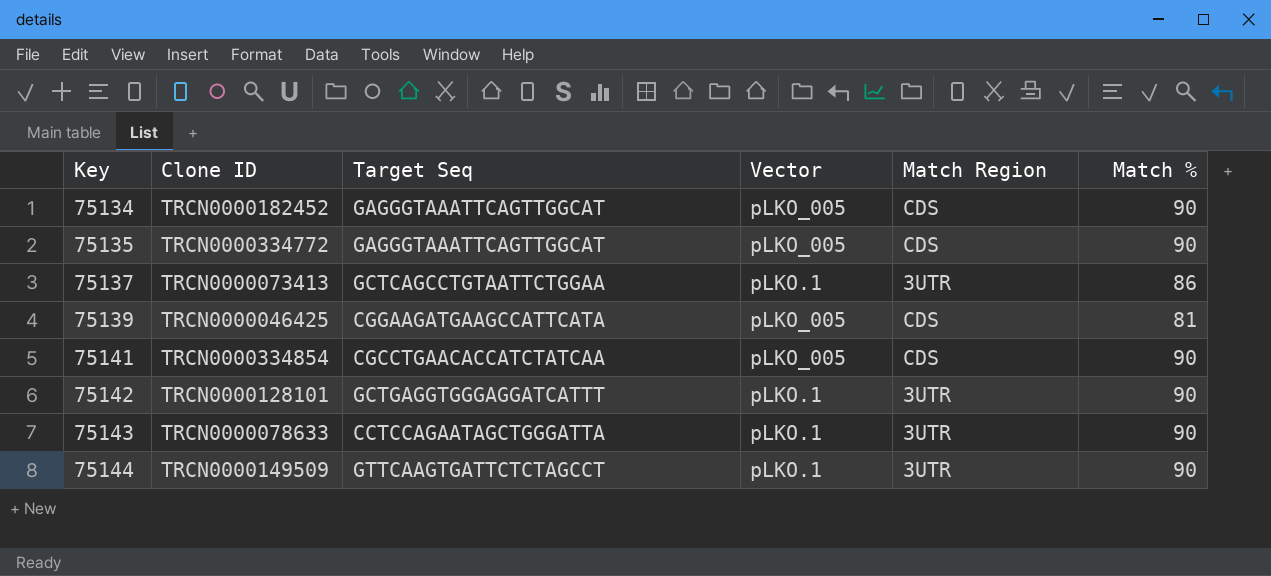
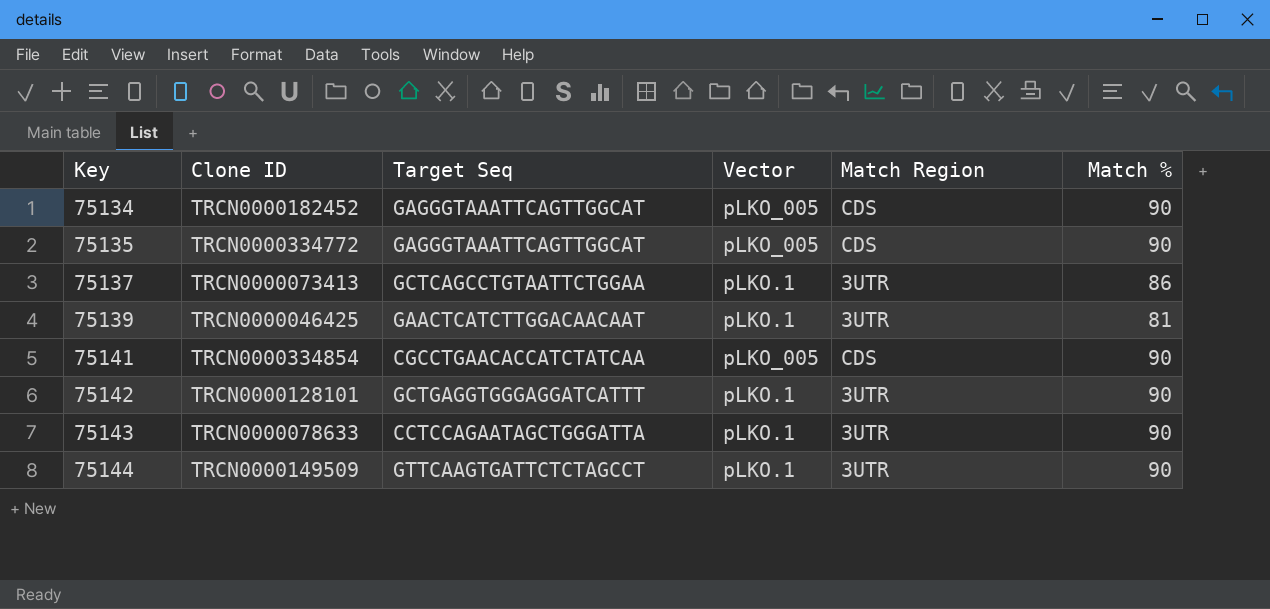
75139 | Target Seq: CGGAAGATGAAGCCATTCATA -> GAACTCATCTTGGACAACAAT
75139 | Vector: pLKO_005 -> pLKO.1
75139 | Match Region: CDS -> 3UTR

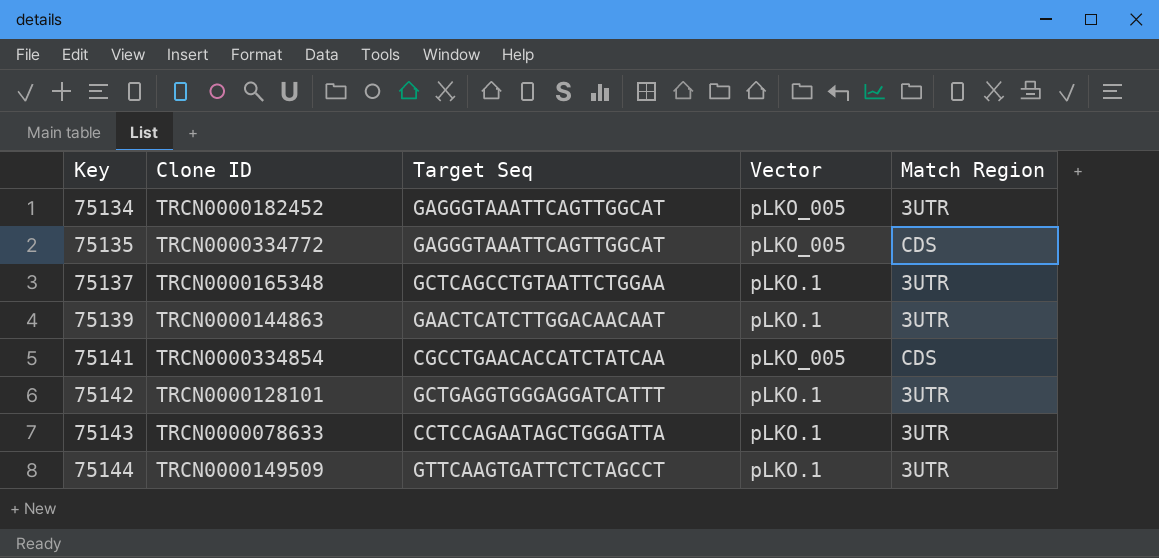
column Match % | position: 6 -> none
75134 | Match Region: CDS -> 3UTR
75137 | Clone ID: TRCN0000073413 -> TRCN0000165348
75139 | Clone ID: TRCN0000046425 -> TRCN0000144863

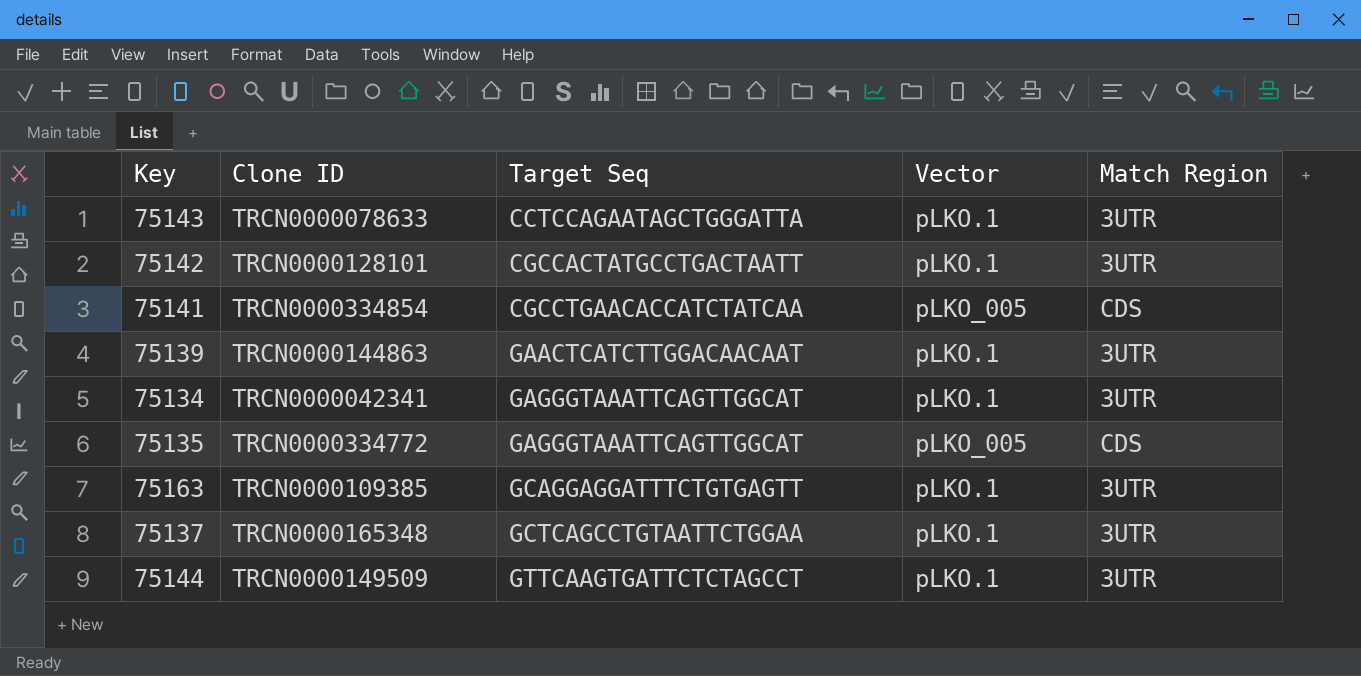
row order: Key ascending -> Target Seq ascending
75142 | Target Seq: GCTGAGGTGGGAGGATCATTT -> CGCCACTATGCCTGACTAATT
75134 | Clone ID: TRCN0000182452 -> TRCN0000042341
75134 | Vector: pLKO_005 -> pLKO.1
row 75163: none -> TRCN0000109385 | GCAGGAGGATTTCTGTGAGTT | pLKO.1 | 3UTR

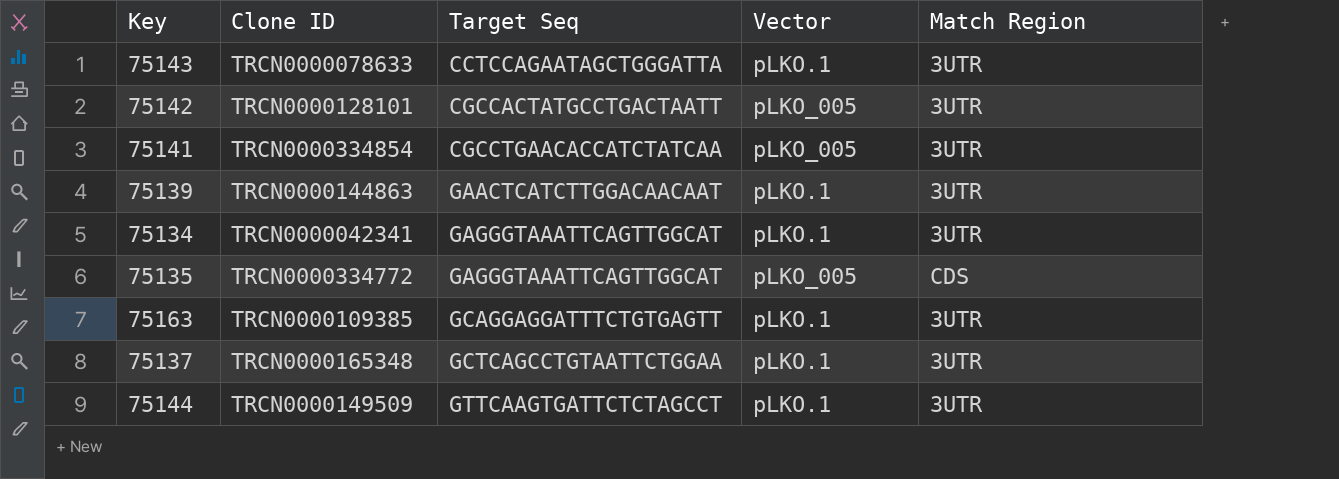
75142 | Vector: pLKO.1 -> pLKO_005
75141 | Match Region: CDS -> 3UTR

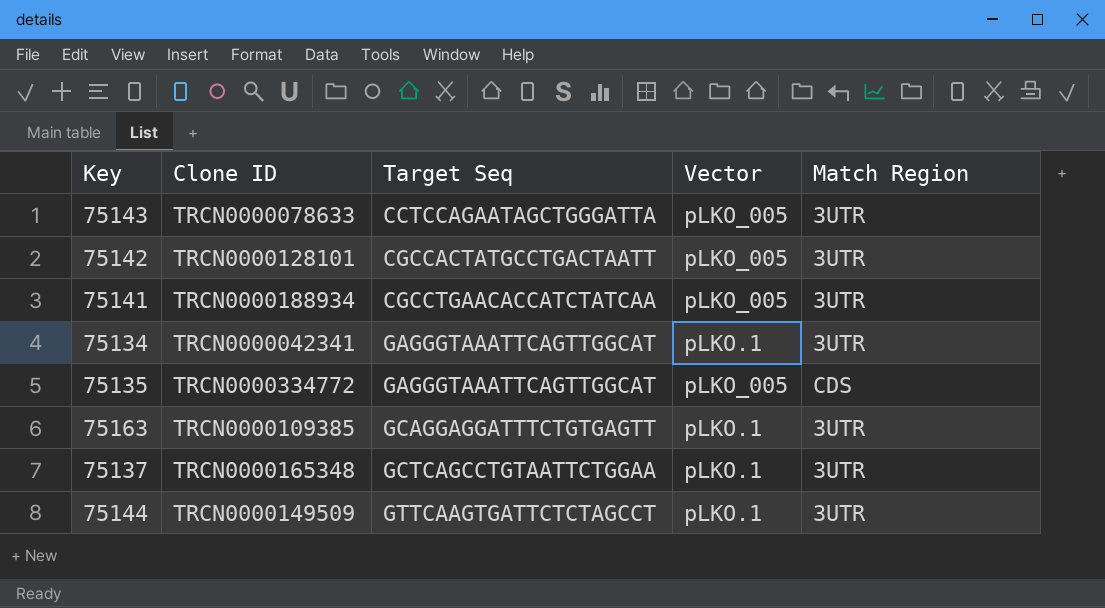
row 75139: TRCN0000144863 | GAACTCATCTTGGACAACAAT | pLKO.1 | 3UTR -> none
75143 | Vector: pLKO.1 -> pLKO_005
75141 | Clone ID: TRCN0000334854 -> TRCN0000188934

